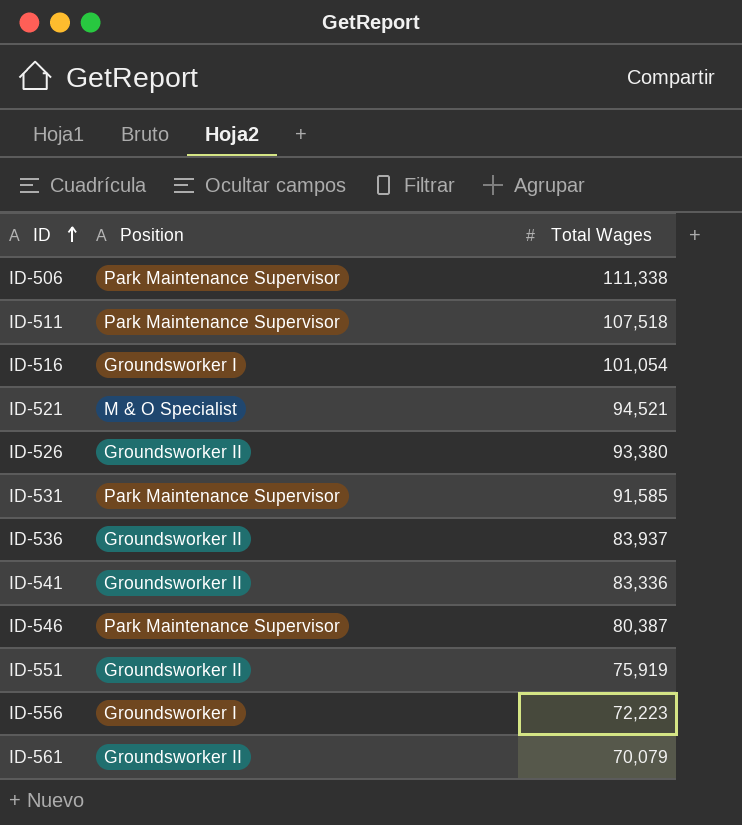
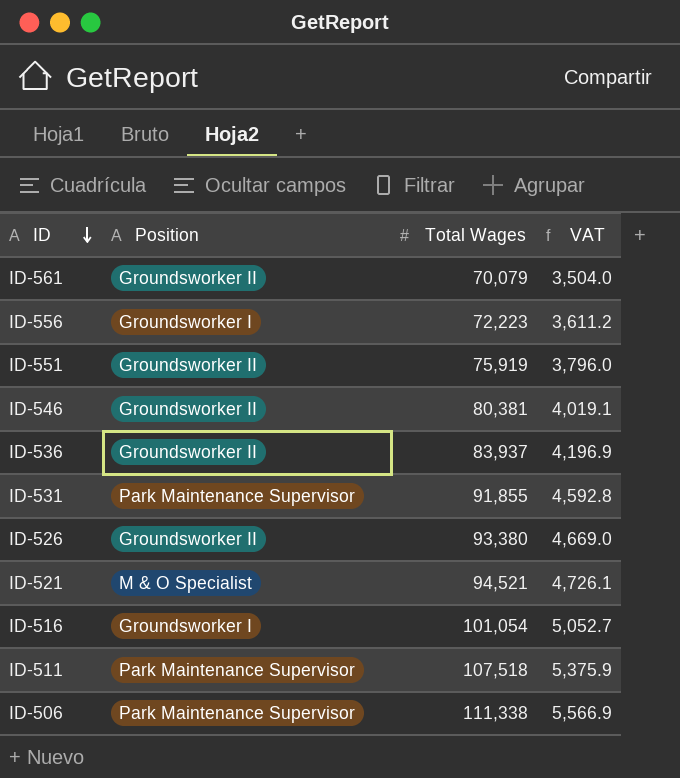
row order: ID ascending -> ID descending
column VAT | formula: none -> [Total Wages] * 0.05
row ID-541: Groundsworker II | 83,336 -> none
ID-546 | Position: Park Maintenance Supervisor -> Groundsworker II
ID-546 | Total Wages: 80,387 -> 80,381
ID-531 | Total Wages: 91,585 -> 91,855

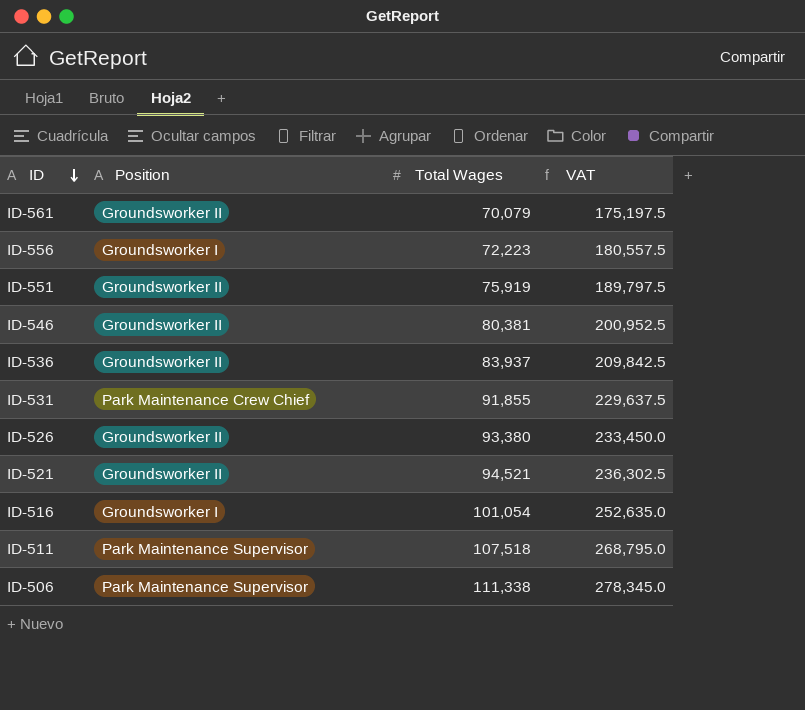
column VAT | formula: [Total Wages] * 0.05 -> [Total Wages] * 2.5
ID-531 | Position: Park Maintenance Supervisor -> Park Maintenance Crew Chief
ID-521 | Position: M & O Specialist -> Groundsworker II

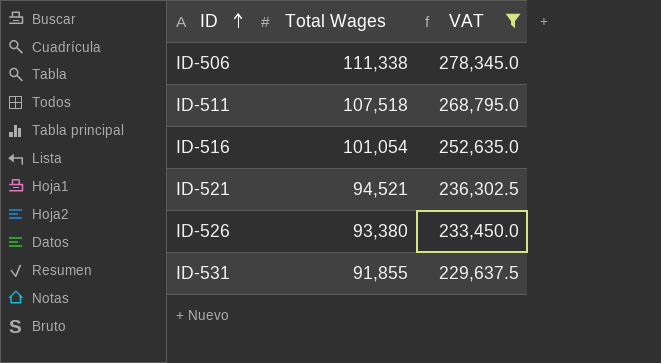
filter: none -> VAT >= 229,637.5
row order: ID descending -> ID ascending
column Position | position: 2 -> none

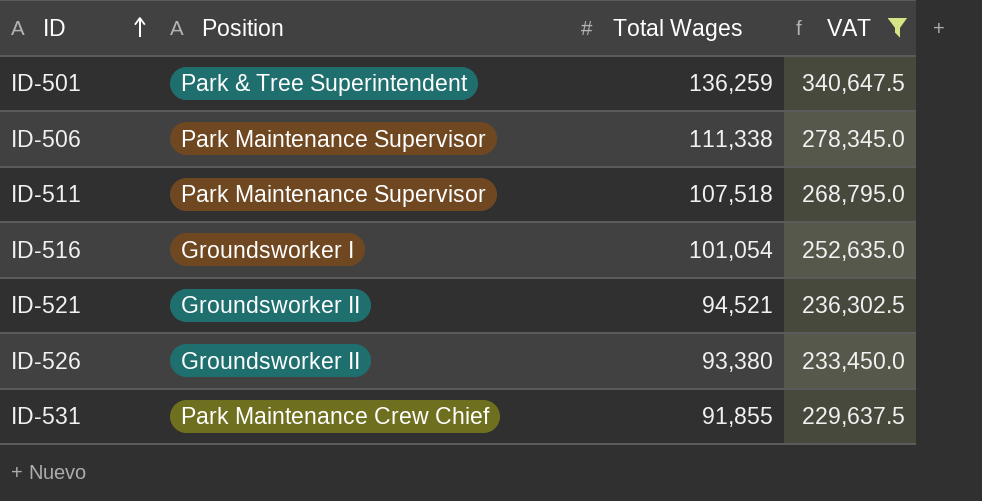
column Position | position: none -> 2
row ID-501: none -> Park & Tree Superintendent | 136,259 | 340,647.5

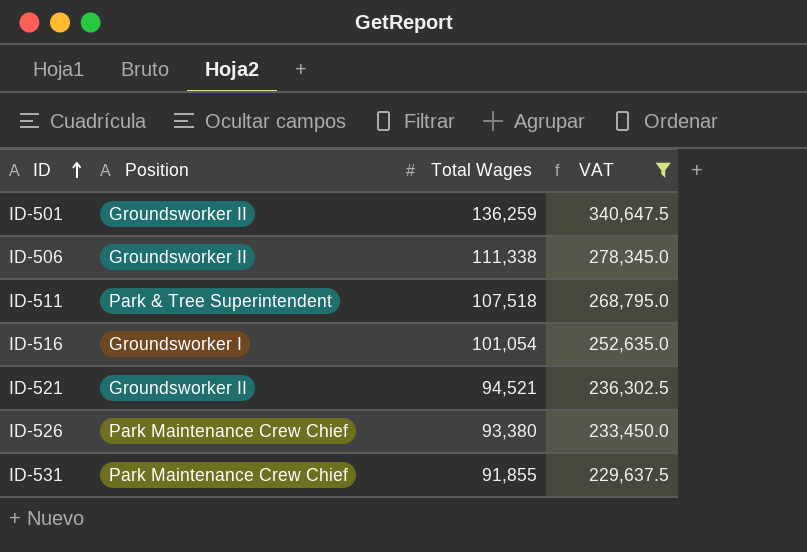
ID-501 | Position: Park & Tree Superintendent -> Groundsworker II
ID-506 | Position: Park Maintenance Supervisor -> Groundsworker II
ID-511 | Position: Park Maintenance Supervisor -> Park & Tree Superintendent
ID-526 | Position: Groundsworker II -> Park Maintenance Crew Chief

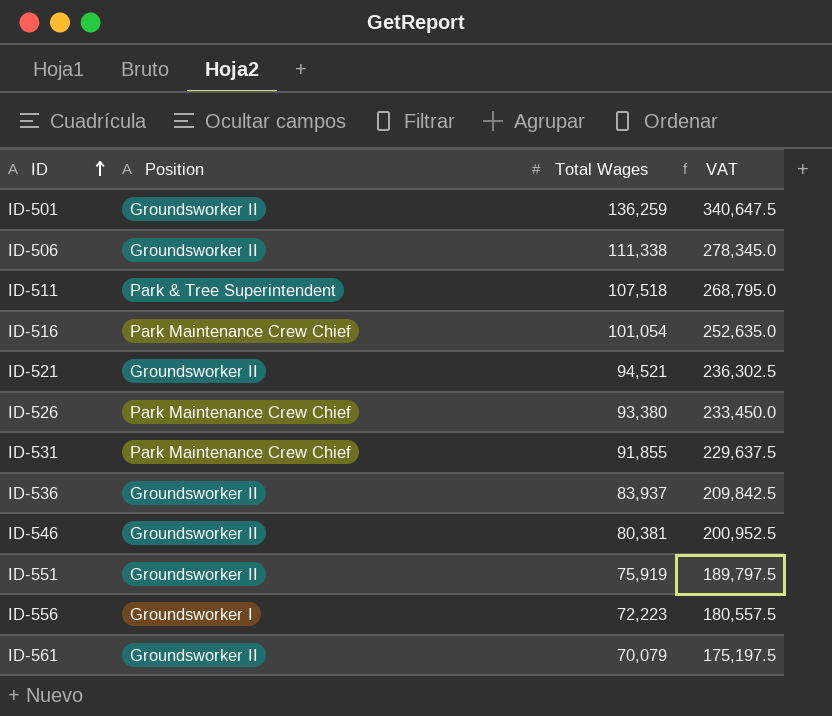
filter: VAT >= 229,637.5 -> none
ID-516 | Position: Groundsworker I -> Park Maintenance Crew Chief

